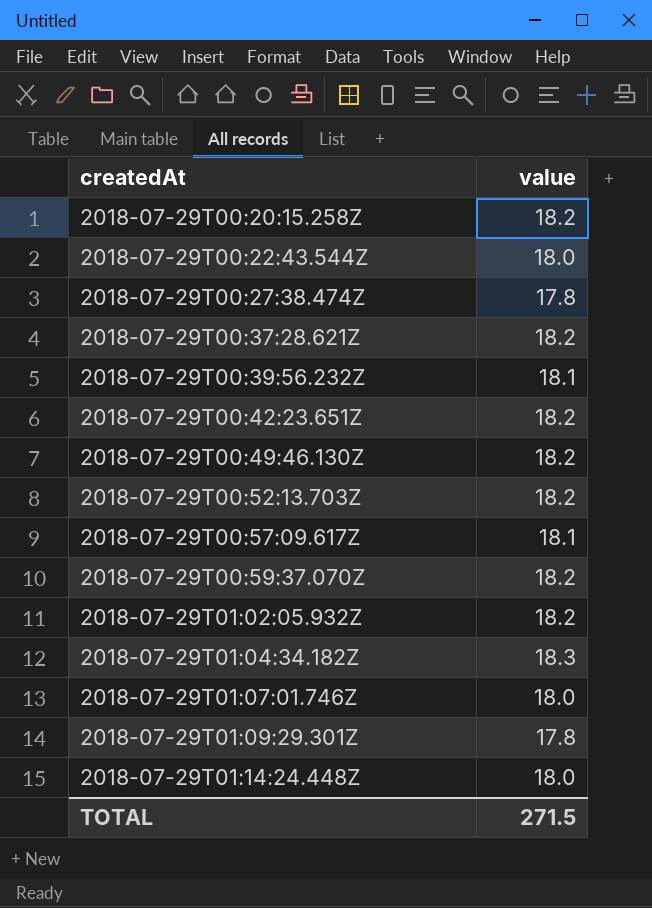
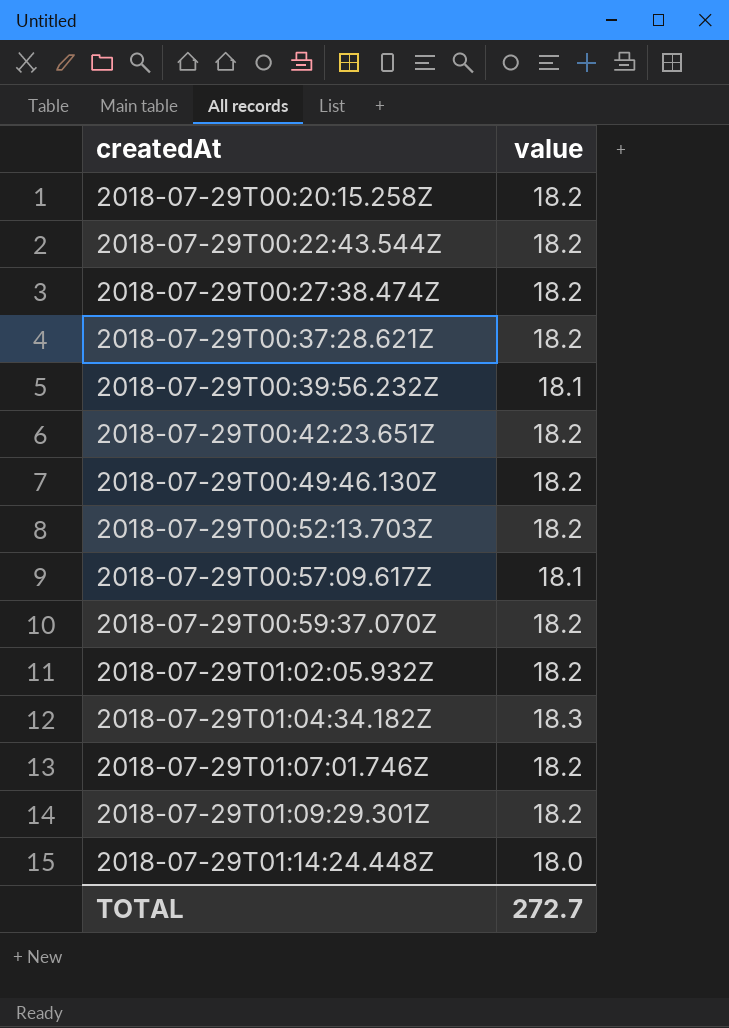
2018-07-29T00:22:43.544Z | value: 18.0 -> 18.2
2018-07-29T00:27:38.474Z | value: 17.8 -> 18.2
2018-07-29T01:07:01.746Z | value: 18.0 -> 18.2
2018-07-29T01:09:29.301Z | value: 17.8 -> 18.2
TOTAL | value: 271.5 -> 272.7

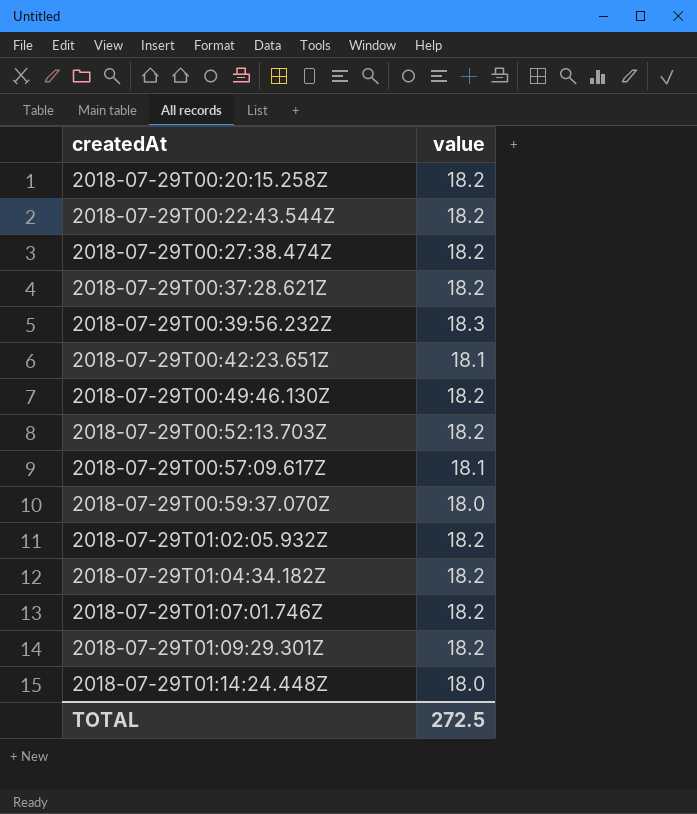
2018-07-29T00:39:56.232Z | value: 18.1 -> 18.3
2018-07-29T00:42:23.651Z | value: 18.2 -> 18.1
2018-07-29T00:59:37.070Z | value: 18.2 -> 18.0
2018-07-29T01:04:34.182Z | value: 18.3 -> 18.2
TOTAL | value: 272.7 -> 272.5

